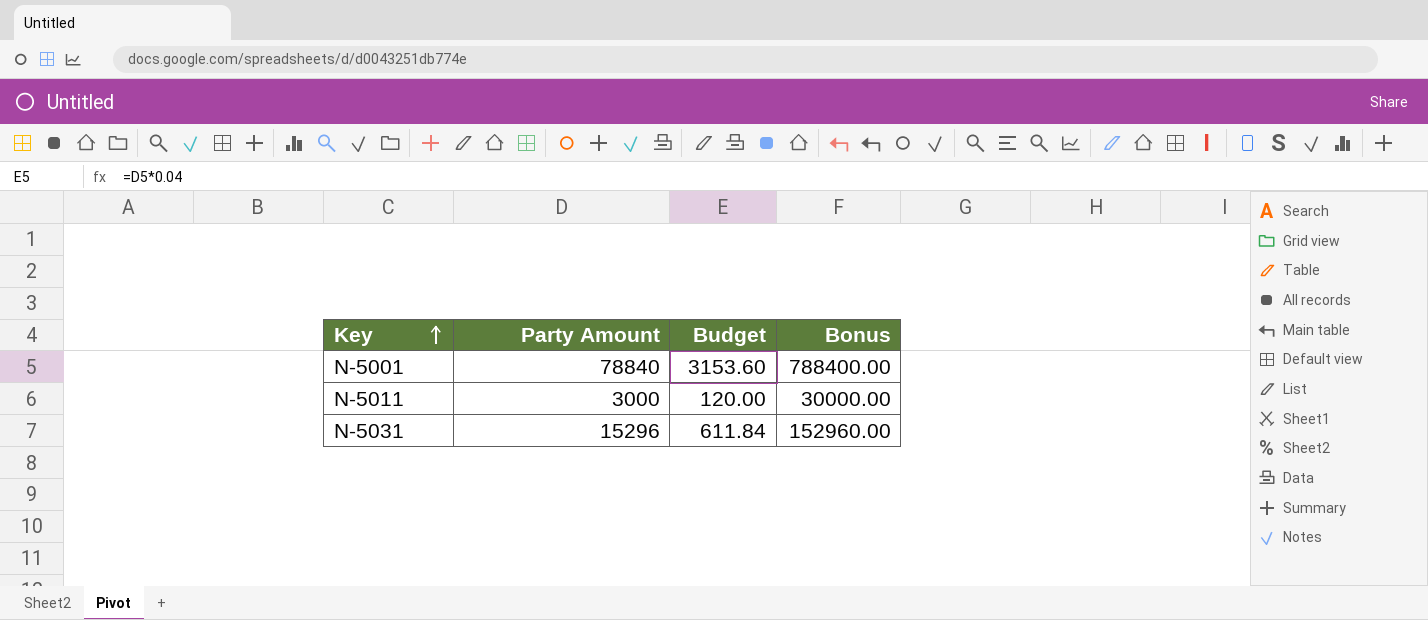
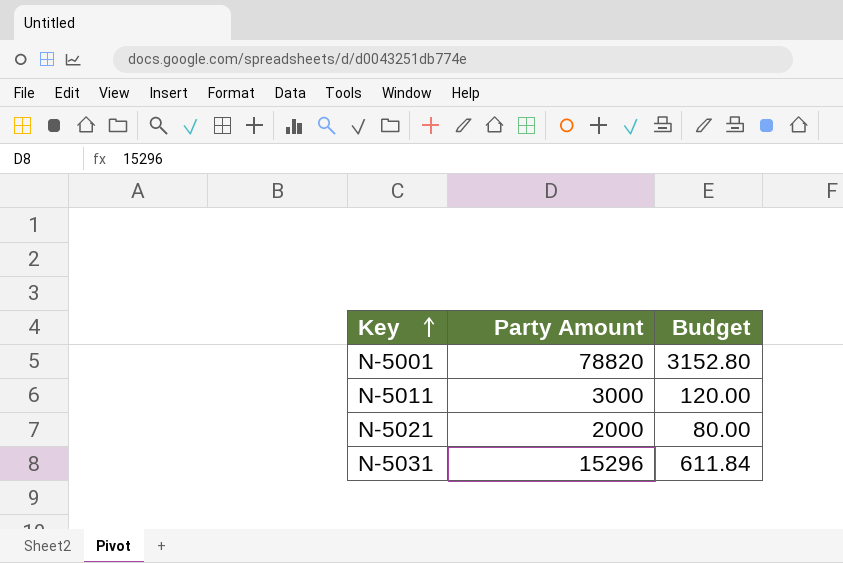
column Bonus | formula: [Party Amount] * 10 -> none
N-5001 | Party Amount: 78840 -> 78820
N-5001 | Budget: 3153.60 -> 3152.80
row N-5021: none -> 2000 | 80.00

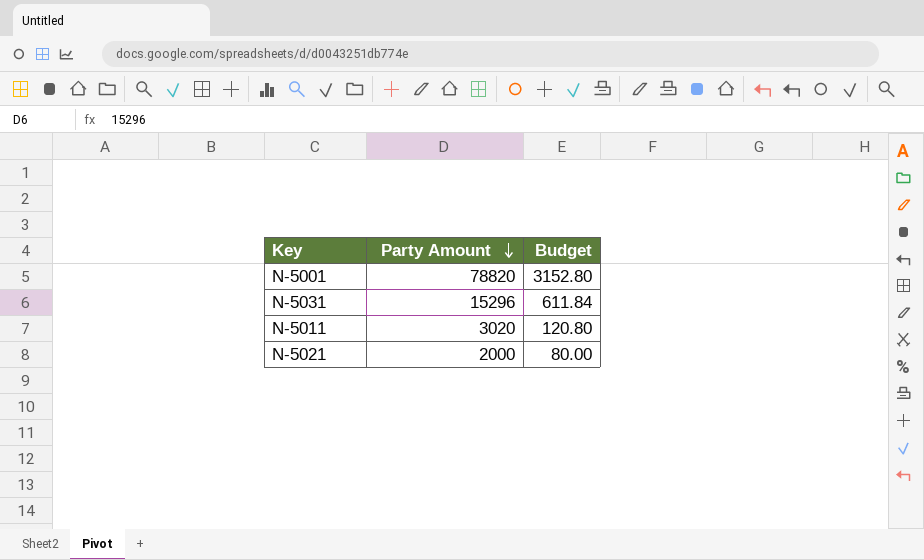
row order: Key ascending -> Party Amount descending
N-5011 | Party Amount: 3000 -> 3020
N-5011 | Budget: 120.00 -> 120.80

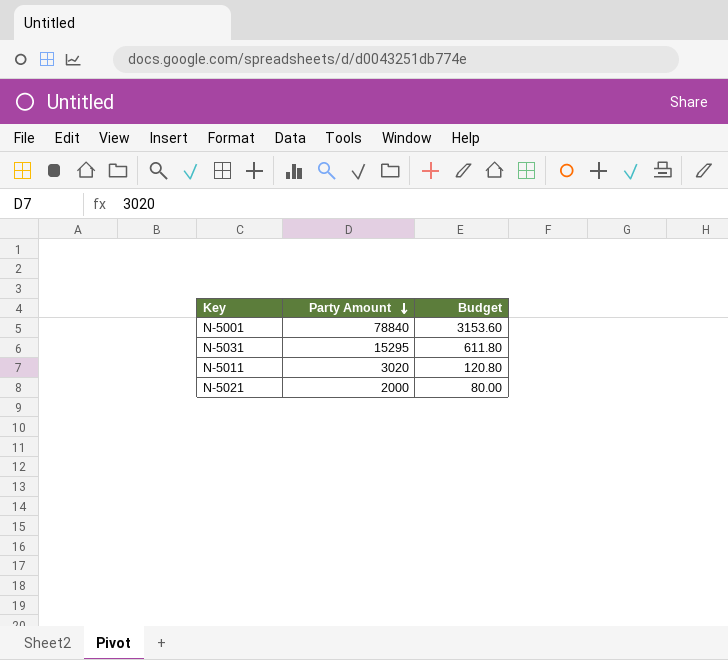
N-5001 | Party Amount: 78820 -> 78840
N-5001 | Budget: 3152.80 -> 3153.60
N-5031 | Party Amount: 15296 -> 15295
N-5031 | Budget: 611.84 -> 611.80

